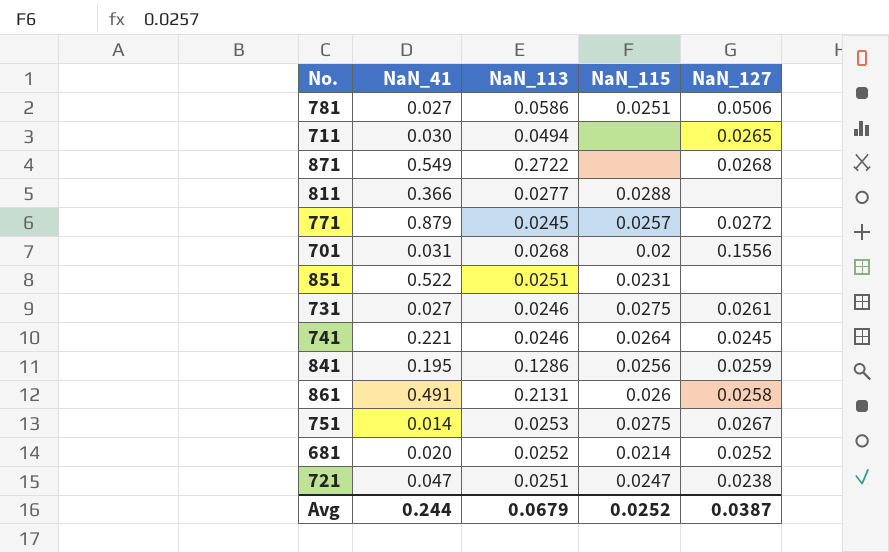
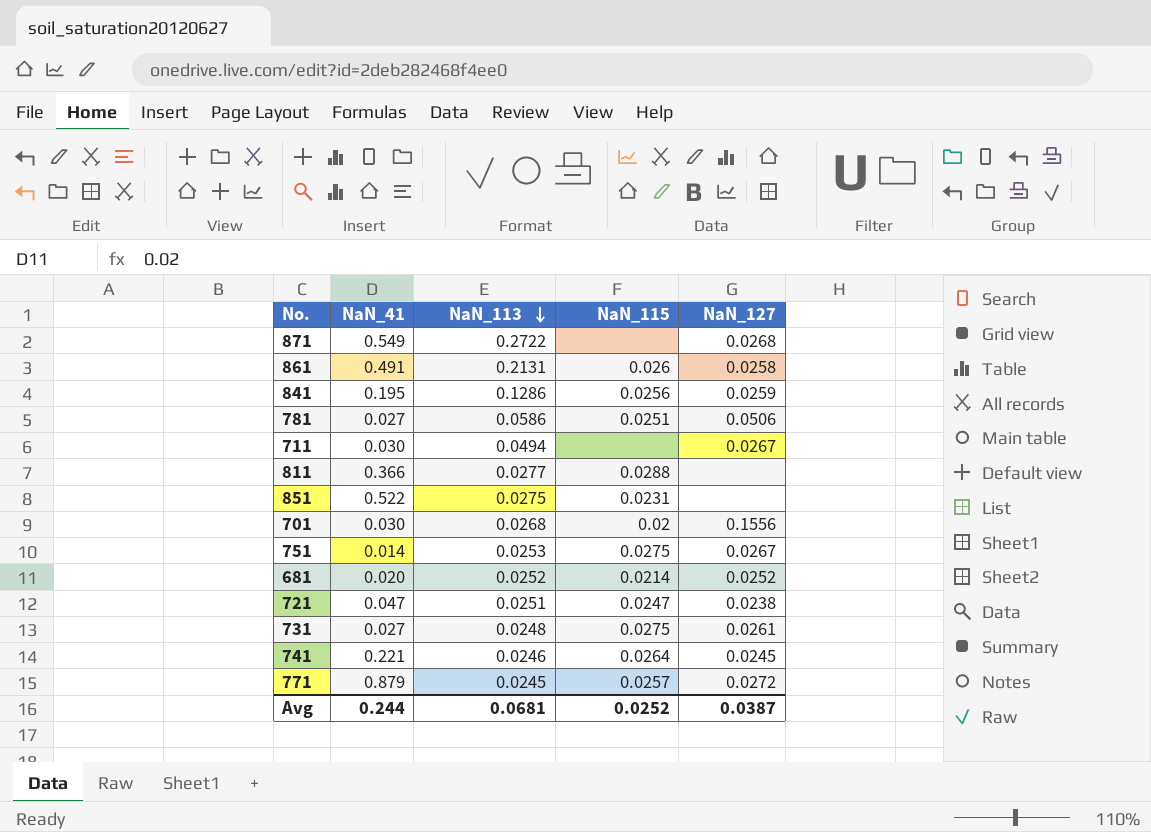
row order: none -> NaN_113 descending
711 | NaN_127: 0.0265 -> 0.0267
851 | NaN_113: 0.0251 -> 0.0275
701 | NaN_41: 0.031 -> 0.030
731 | NaN_113: 0.0246 -> 0.0248
Avg | NaN_113: 0.0679 -> 0.0681

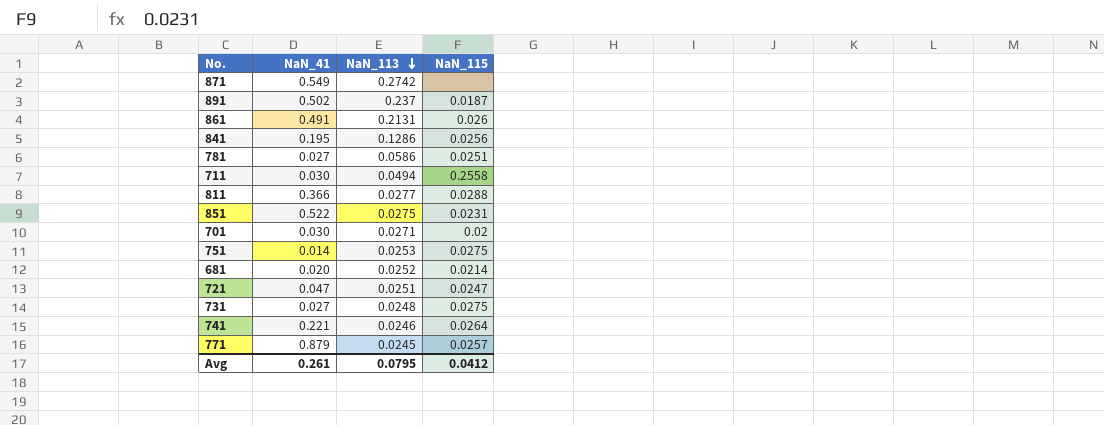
column NaN_127 | position: 5 -> none
871 | NaN_113: 0.2722 -> 0.2742
row 891: none -> 0.502 | 0.237 | 0.0187
711 | NaN_115: none -> 0.2558
701 | NaN_113: 0.0268 -> 0.0271
Avg | NaN_41: 0.244 -> 0.261
Avg | NaN_113: 0.0681 -> 0.0795
Avg | NaN_115: 0.0252 -> 0.0412

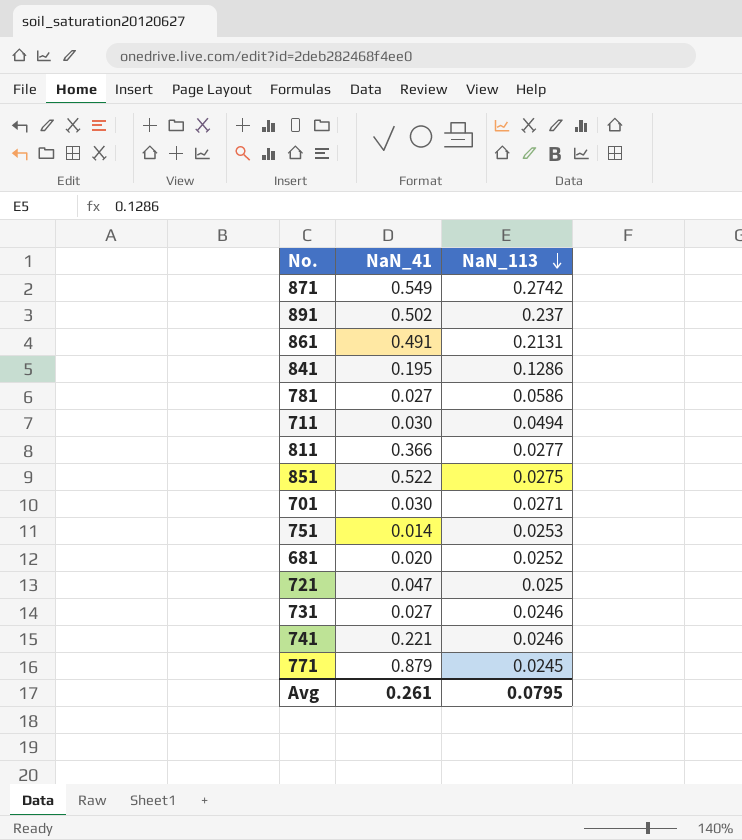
column NaN_115 | position: 4 -> none
721 | NaN_113: 0.0251 -> 0.025
731 | NaN_113: 0.0248 -> 0.0246

